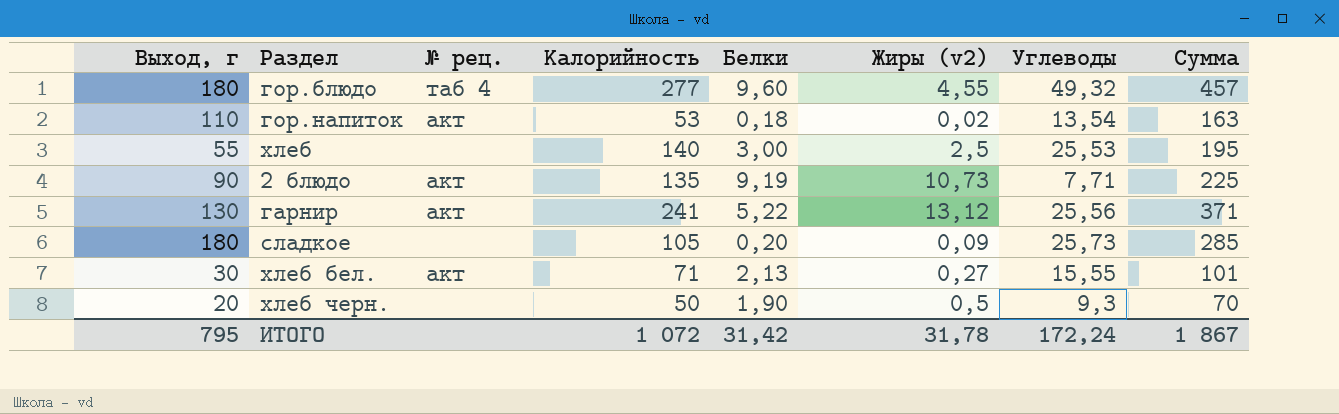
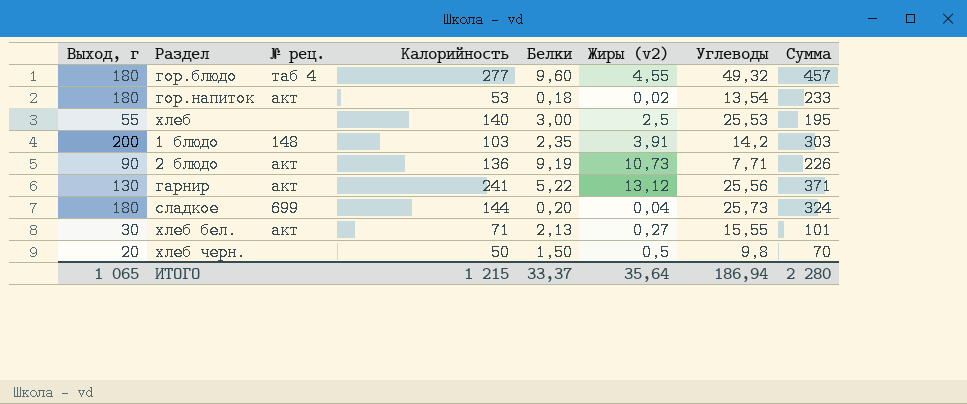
гор.напиток | Выход, г: 110 -> 180
гор.напиток | Сумма: 163 -> 233
row 1 блюдо: none -> 200 | 148 | 103 | 2,35 | 3,91 | 14,2 | 303
2 блюдо | Калорийность: 135 -> 136
2 блюдо | Сумма: 225 -> 226
сладкое | № рец.: none -> 699
сладкое | Калорийность: 105 -> 144
сладкое | Жиры (v2): 0,09 -> 0,04
сладкое | Сумма: 285 -> 324
хлеб черн. | Белки: 1,90 -> 1,50
хлеб черн. | Углеводы: 9,3 -> 9,8
ИТОГО | Выход, г: 795 -> 1 065
ИТОГО | Калорийность: 1 072 -> 1 215
ИТОГО | Белки: 31,42 -> 33,37
ИТОГО | Жиры (v2): 31,78 -> 35,64
ИТОГО | Углеводы: 172,24 -> 186,94
ИТОГО | Сумма: 1 867 -> 2 280

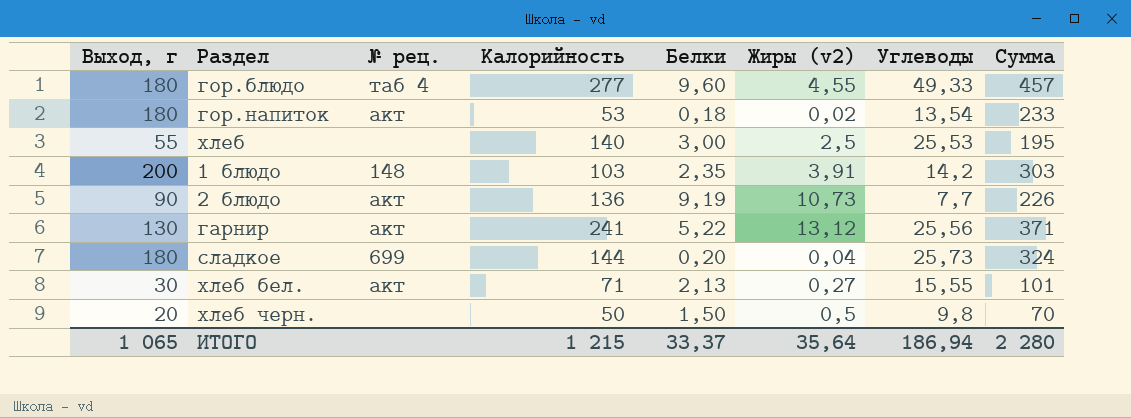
гор.блюдо | Углеводы: 49,32 -> 49,33
2 блюдо | Углеводы: 7,71 -> 7,7

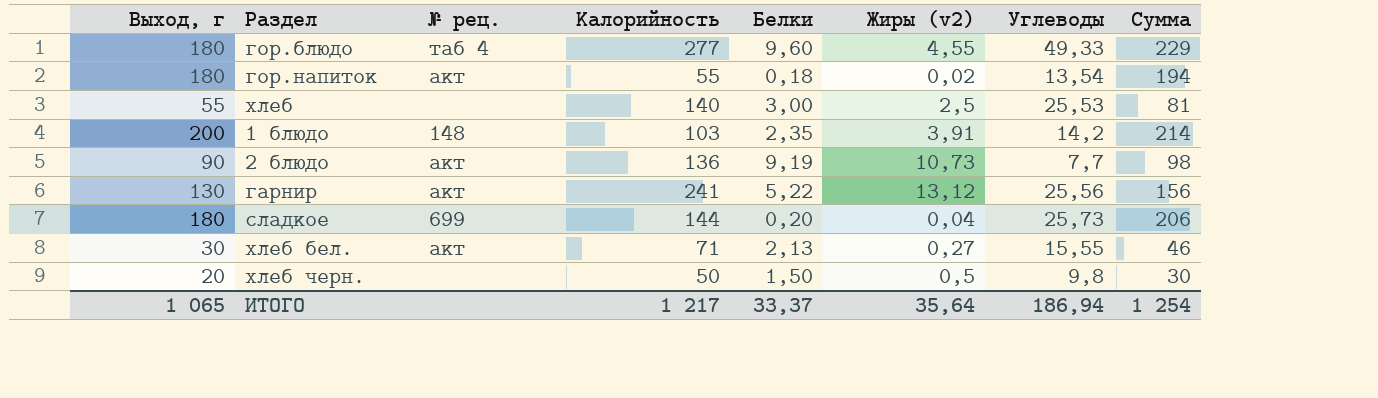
column Сумма | formula: [Выход, г] + [Калорийность] -> [Выход, г] + [Углеводы]
гор.напиток | Калорийность: 53 -> 55
ИТОГО | Калорийность: 1 215 -> 1 217
ИТОГО | Сумма: 2 280 -> 1 254

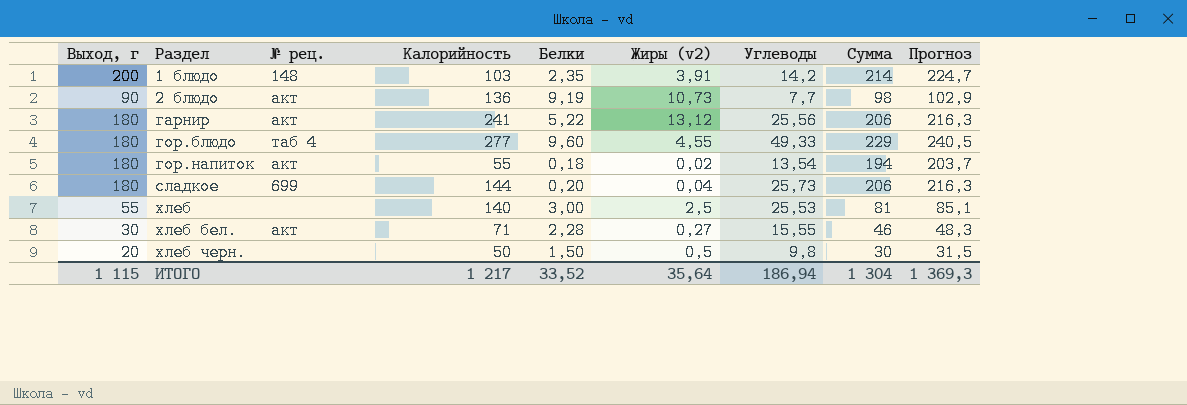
row order: none -> Раздел ascending
column Прогноз | formula: none -> [Сумма] * 1,05
гарнир | Выход, г: 130 -> 180
гарнир | Сумма: 156 -> 206
хлеб бел. | Белки: 2,13 -> 2,28
ИТОГО | Выход, г: 1 065 -> 1 115
ИТОГО | Белки: 33,37 -> 33,52
ИТОГО | Сумма: 1 254 -> 1 304

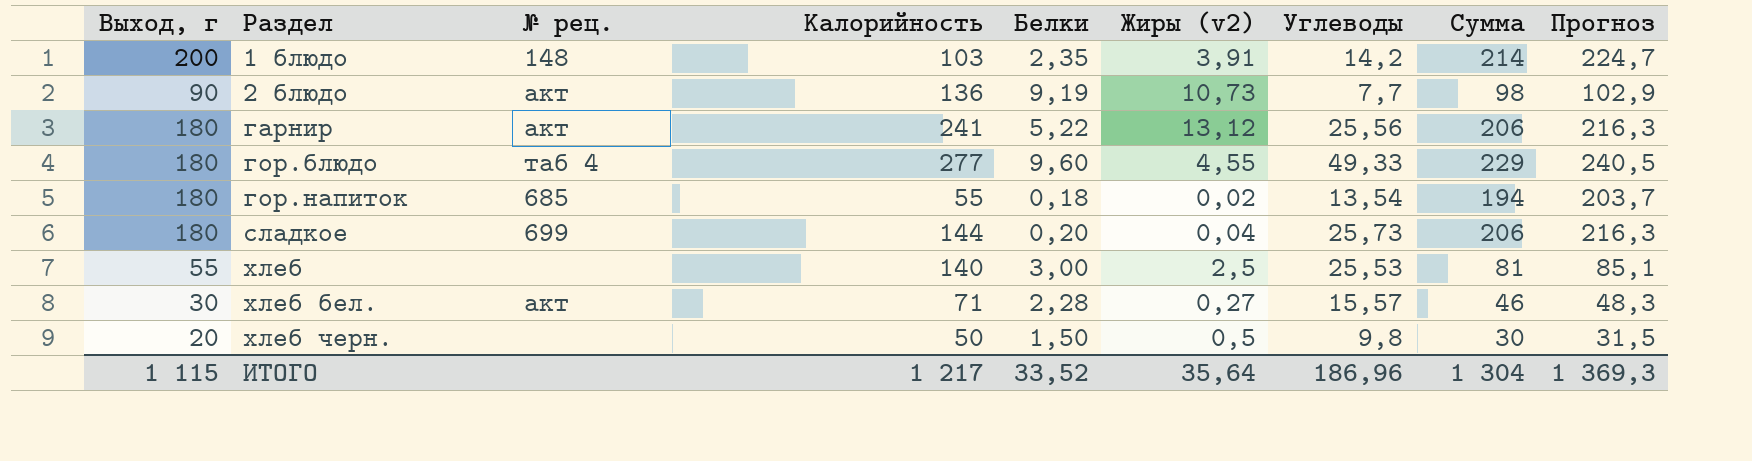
гор.напиток | № рец.: акт -> 685
хлеб бел. | Углеводы: 15,55 -> 15,57
ИТОГО | Углеводы: 186,94 -> 186,96

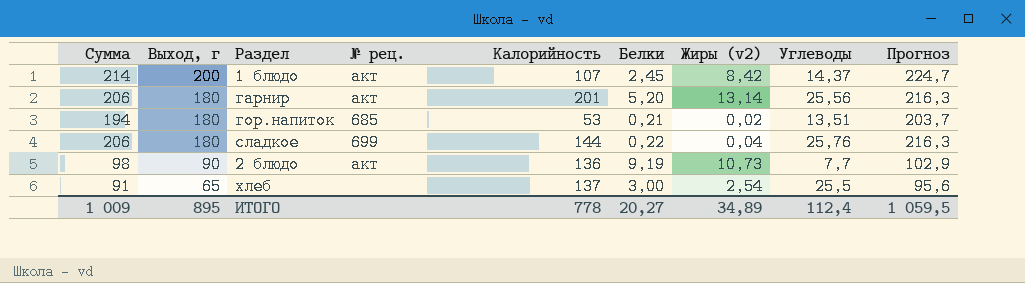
row order: Раздел ascending -> Выход, г descending
column Сумма | position: 8 -> 1
row гор.блюдо: 180 | таб 4 | 277 | 9,60 | 4,55 | 49,33 | 229 | 240,5 -> none
row хлеб бел.: 30 | акт | 71 | 2,28 | 0,27 | 15,57 | 46 | 48,3 -> none
row хлеб черн.: 20 | none | 50 | 1,50 | 0,5 | 9,8 | 30 | 31,5 -> none
1 блюдо | № рец.: 148 -> акт
1 блюдо | Калорийность: 103 -> 107
1 блюдо | Белки: 2,35 -> 2,45
1 блюдо | Жиры (v2): 3,91 -> 8,42
1 блюдо | Углеводы: 14,2 -> 14,37
гарнир | Калорийность: 241 -> 201
гарнир | Белки: 5,22 -> 5,20
гарнир | Жиры (v2): 13,12 -> 13,14
гор.напиток | Калорийность: 55 -> 53
гор.напиток | Белки: 0,18 -> 0,21
гор.напиток | Углеводы: 13,54 -> 13,51
сладкое | Белки: 0,20 -> 0,22
сладкое | Углеводы: 25,73 -> 25,76
хлеб | Сумма: 81 -> 91
хлеб | Выход, г: 55 -> 65
хлеб | Калорийность: 140 -> 137
хлеб | Жиры (v2): 2,5 -> 2,54
хлеб | Углеводы: 25,53 -> 25,5
хлеб | Прогноз: 85,1 -> 95,6
ИТОГО | Сумма: 1 304 -> 1 009
ИТОГО | Выход, г: 1 115 -> 895
ИТОГО | Калорийность: 1 217 -> 778
ИТОГО | Белки: 33,52 -> 20,27
ИТОГО | Жиры (v2): 35,64 -> 34,89
ИТОГО | Углеводы: 186,96 -> 112,4
ИТОГО | Прогноз: 1 369,3 -> 1 059,5

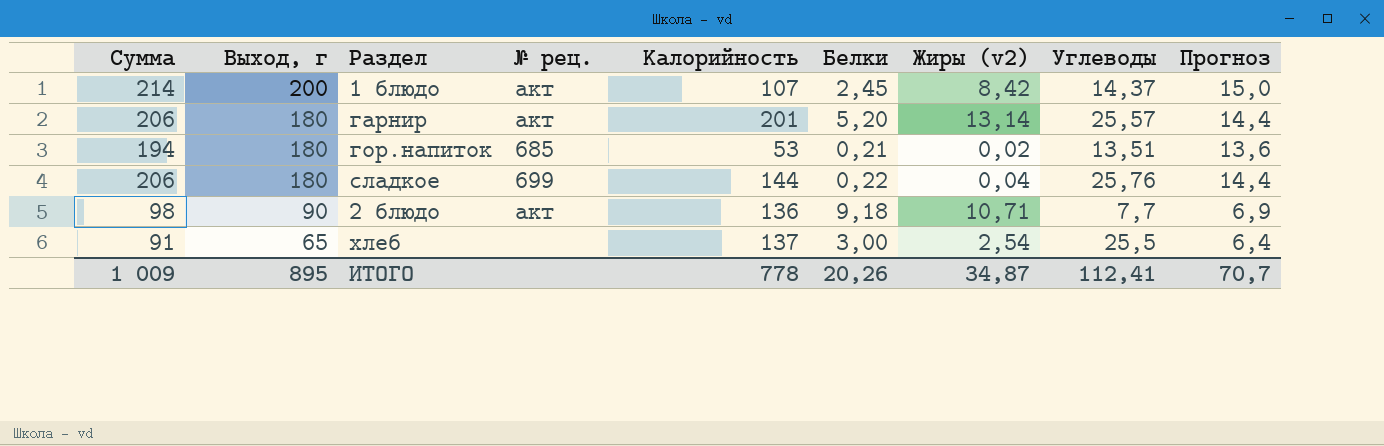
column Прогноз | formula: [Сумма] * 1,05 -> [Сумма] * 0,07
гарнир | Углеводы: 25,56 -> 25,57
2 блюдо | Белки: 9,19 -> 9,18
2 блюдо | Жиры (v2): 10,73 -> 10,71
ИТОГО | Белки: 20,27 -> 20,26
ИТОГО | Жиры (v2): 34,89 -> 34,87
ИТОГО | Углеводы: 112,4 -> 112,41
ИТОГО | Прогноз: 1 059,5 -> 70,7

